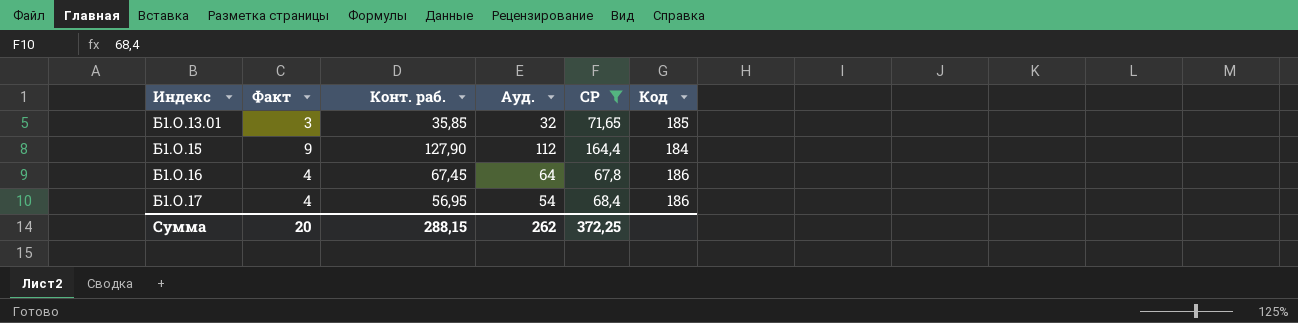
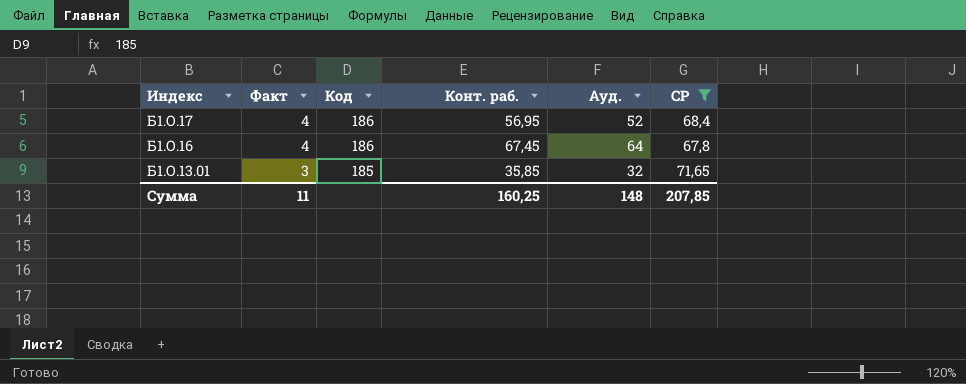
row order: Индекс ascending -> Индекс descending
column Код | position: 6 -> 3
row Б1.О.15: 9 | 127,90 | 112 | 164,4 | 184 -> none
Б1.О.17 | Ауд.: 54 -> 52
Сумма | Факт: 20 -> 11
Сумма | Конт. раб.: 288,15 -> 160,25
Сумма | Ауд.: 262 -> 148
Сумма | СР: 372,25 -> 207,85

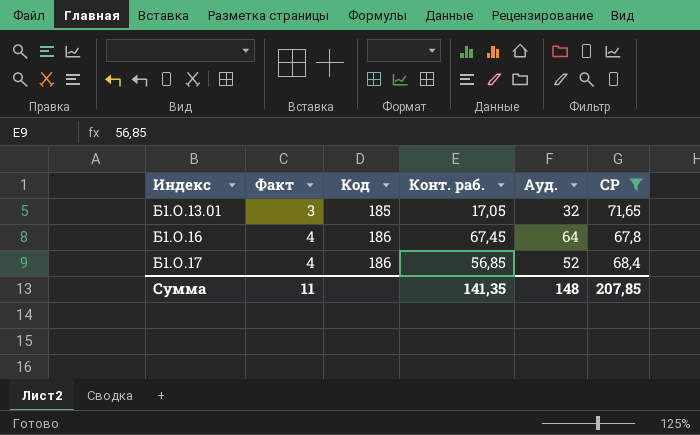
row order: Индекс descending -> Индекс ascending
Б1.О.13.01 | Конт. раб.: 35,85 -> 17,05
Б1.О.17 | Конт. раб.: 56,95 -> 56,85
Сумма | Конт. раб.: 160,25 -> 141,35

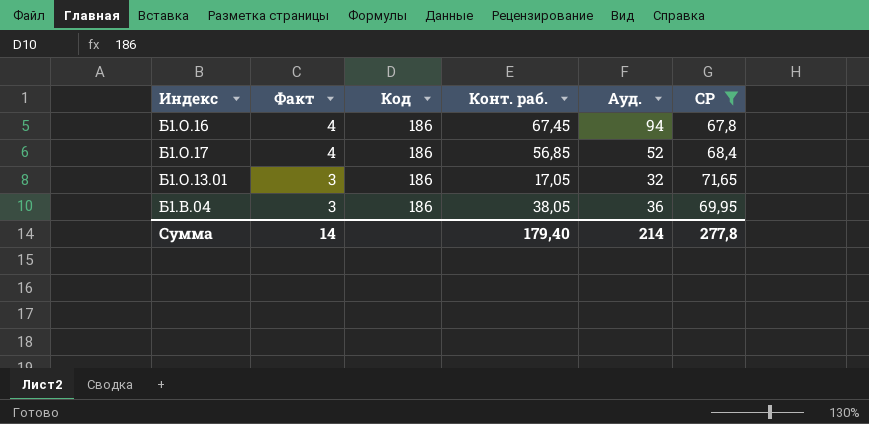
row order: Индекс ascending -> Факт descending
Б1.О.16 | Ауд.: 64 -> 94
Б1.О.13.01 | Код: 185 -> 186
row Б1.В.04: none -> 3 | 186 | 38,05 | 36 | 69,95
Сумма | Факт: 11 -> 14
Сумма | Конт. раб.: 141,35 -> 179,40
Сумма | Ауд.: 148 -> 214
Сумма | СР: 207,85 -> 277,8

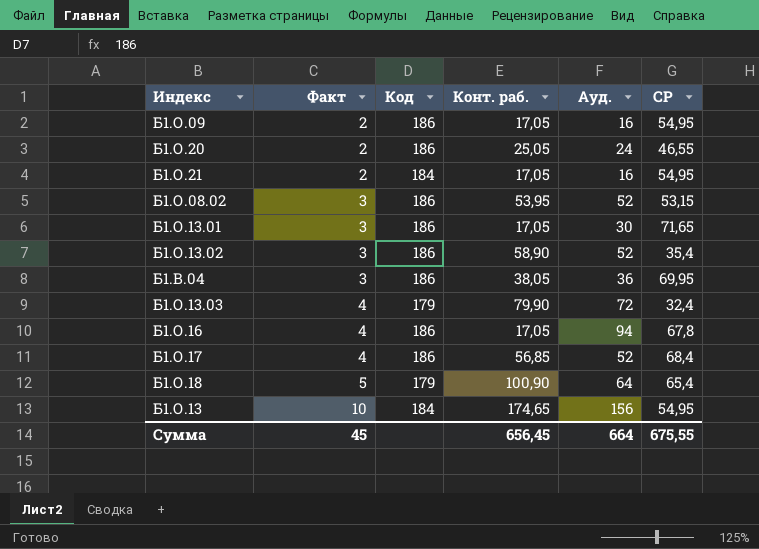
filter: СР >= 67,8 -> none
row order: Факт descending -> Факт ascending
Б1.О.13.01 | Ауд.: 32 -> 30
Б1.О.16 | Конт. раб.: 67,45 -> 17,05
Сумма | Факт: 14 -> 45
Сумма | Конт. раб.: 179,40 -> 656,45
Сумма | Ауд.: 214 -> 664
Сумма | СР: 277,8 -> 675,55

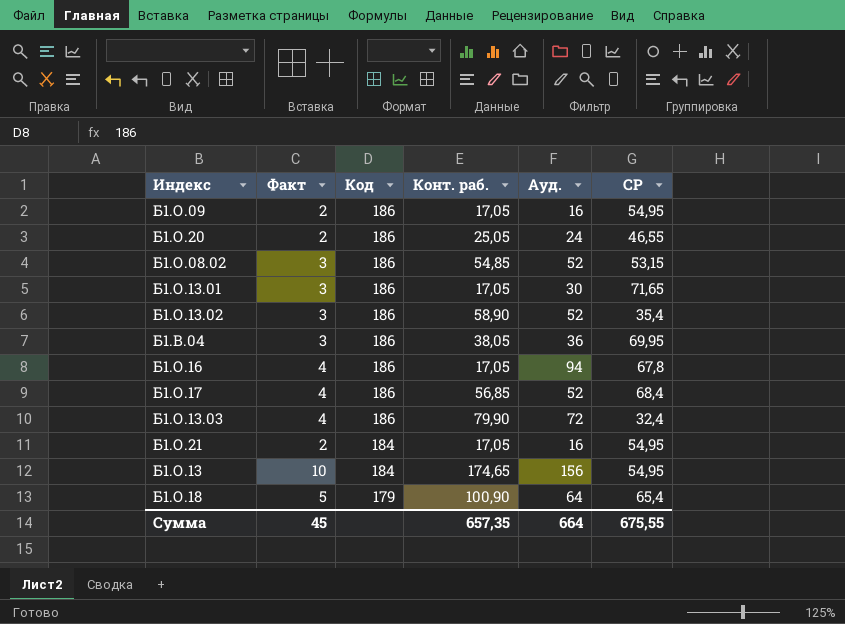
row order: Факт ascending -> Код descending
Б1.О.08.02 | Конт. раб.: 53,95 -> 54,85
Б1.О.13.03 | Код: 179 -> 186
Сумма | Конт. раб.: 656,45 -> 657,35

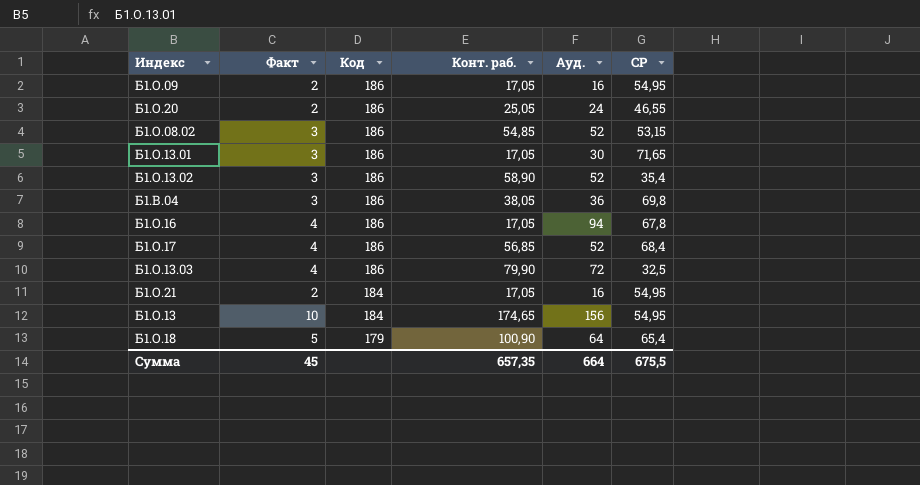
Б1.В.04 | СР: 69,95 -> 69,8
Б1.О.13.03 | СР: 32,4 -> 32,5
Сумма | СР: 675,55 -> 675,5

